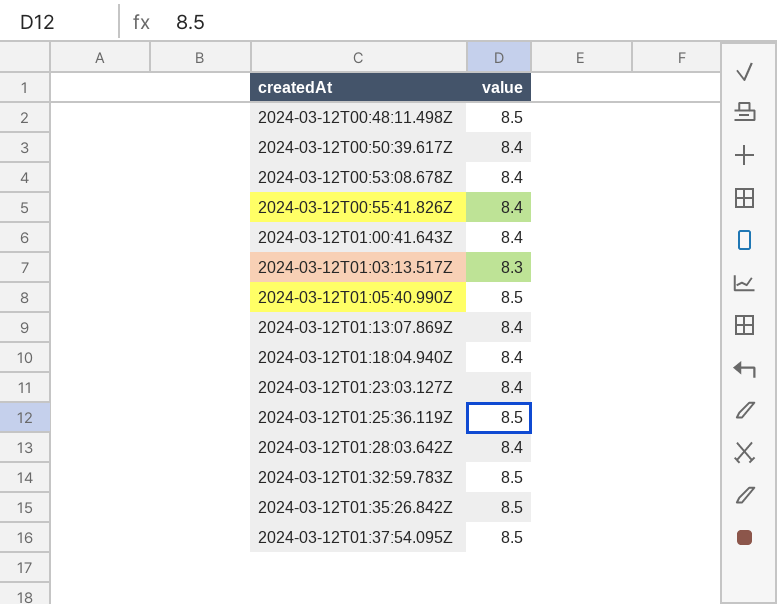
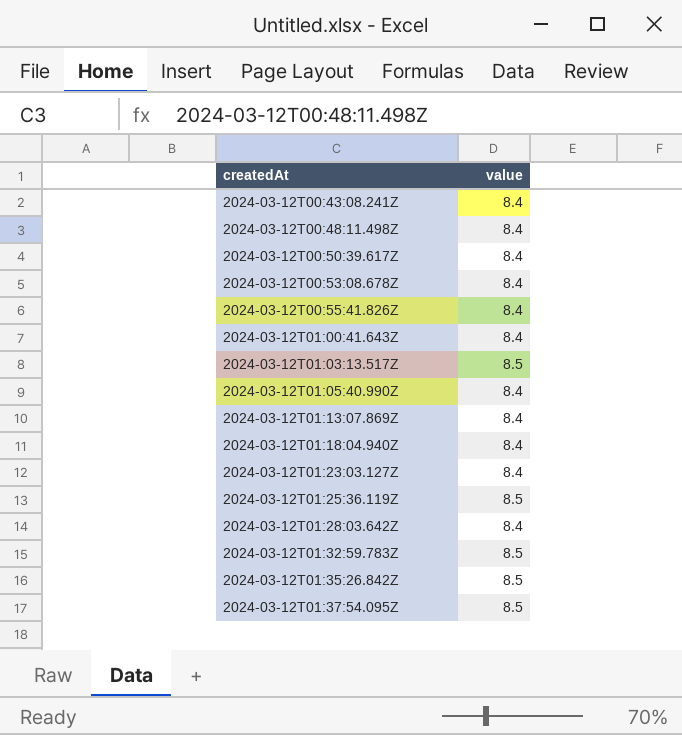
row 2024-03-12T00:43:08.241Z: none -> 8.4
2024-03-12T00:48:11.498Z | value: 8.5 -> 8.4
2024-03-12T01:03:13.517Z | value: 8.3 -> 8.5
2024-03-12T01:05:40.990Z | value: 8.5 -> 8.4

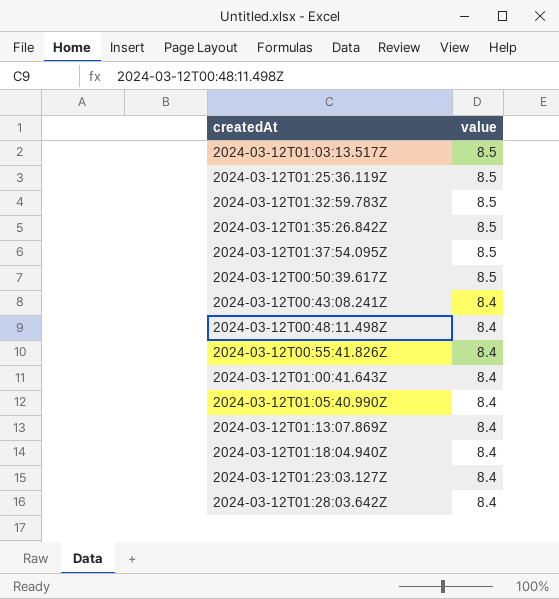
row order: createdAt ascending -> value descending
row 2024-03-12T00:53:08.678Z: 8.4 -> none
2024-03-12T00:50:39.617Z | value: 8.4 -> 8.5

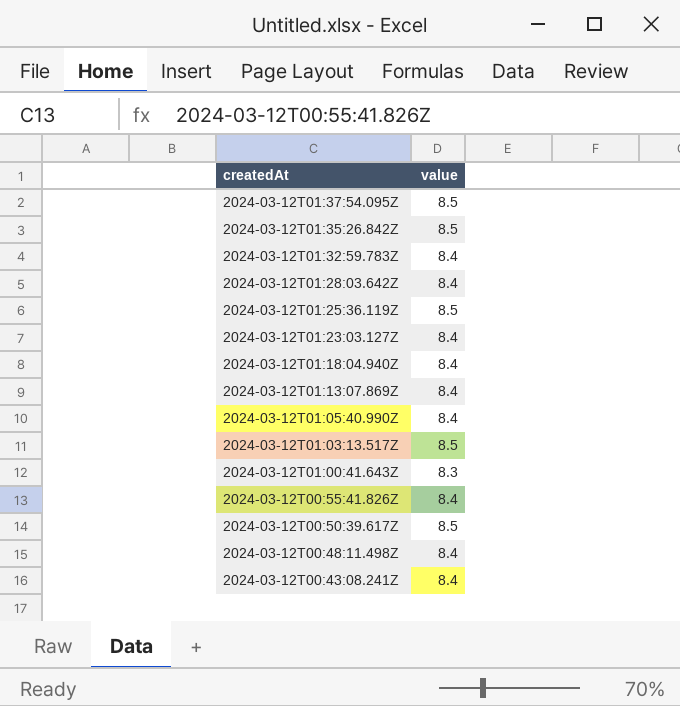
row order: value descending -> createdAt descending
2024-03-12T01:32:59.783Z | value: 8.5 -> 8.4
2024-03-12T01:00:41.643Z | value: 8.4 -> 8.3

